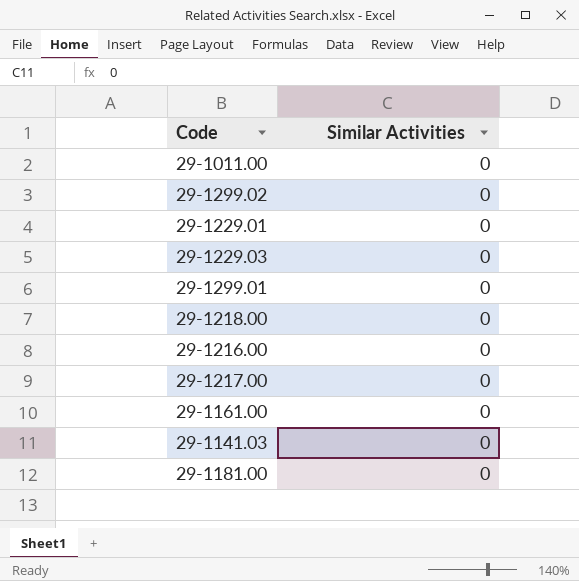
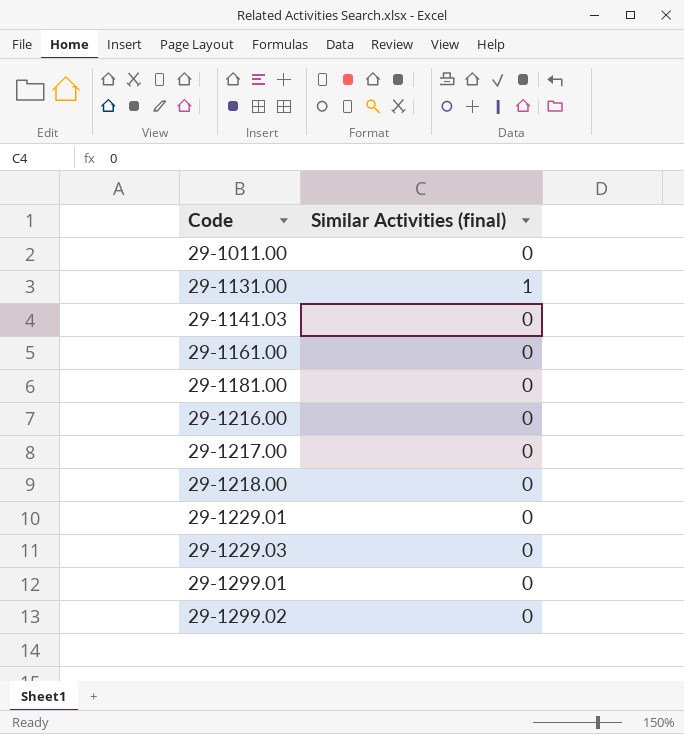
row order: none -> Code ascending
column name: Similar Activities -> Similar Activities (final)
row 29-1131.00: none -> 1

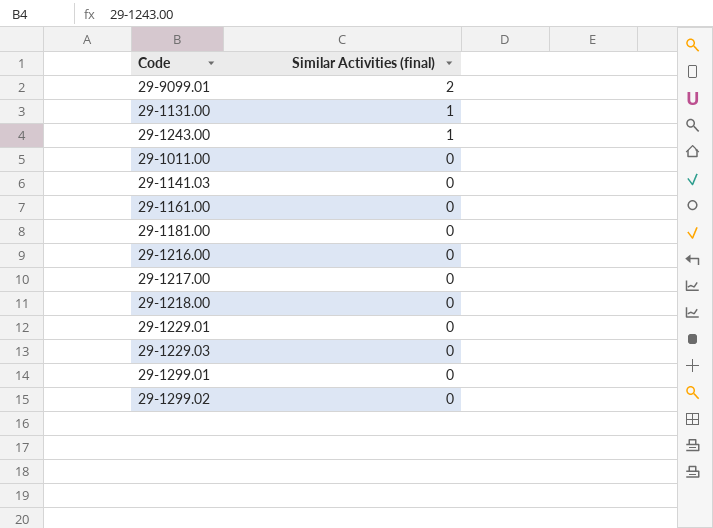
row order: Code ascending -> Similar Activities (final) descending
row 29-9099.01: none -> 2
row 29-1243.00: none -> 1

